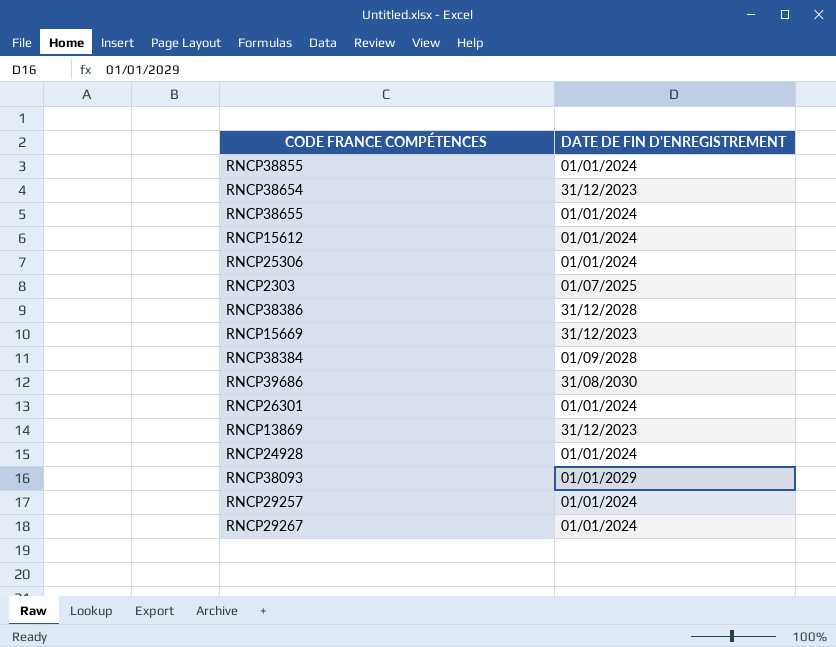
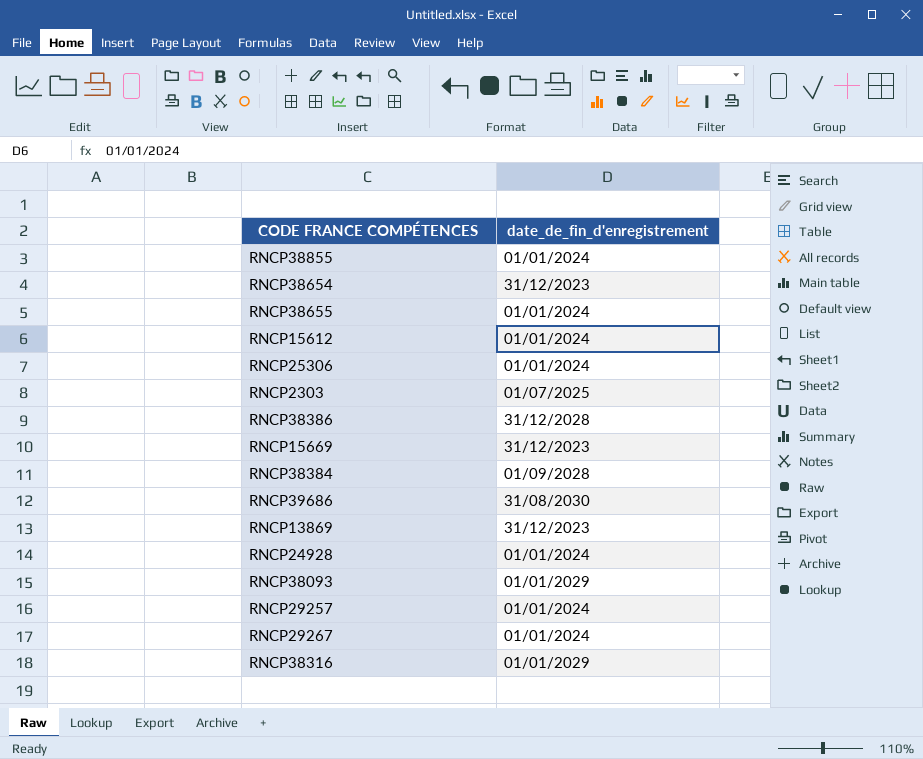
column name: DATE DE FIN D'ENREGISTREMENT -> date_de_fin_d'enregistrement
row RNCP26301: 01/01/2024 -> none
row RNCP38316: none -> 01/01/2029

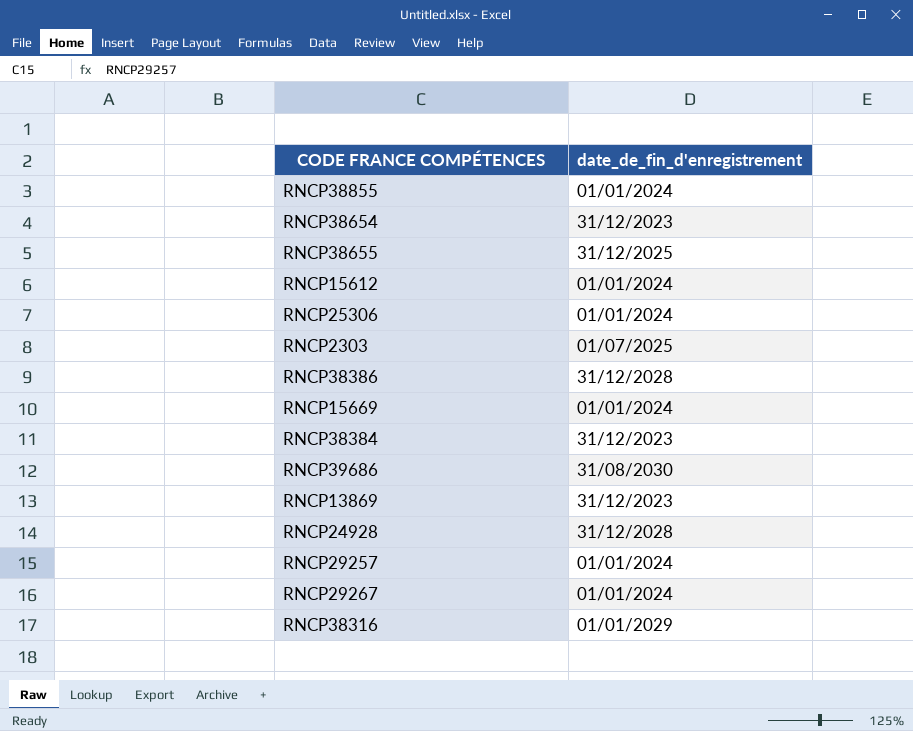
row RNCP38093: 01/01/2029 -> none
RNCP38655 | date_de_fin_d'enregistrement: 01/01/2024 -> 31/12/2025
RNCP15669 | date_de_fin_d'enregistrement: 31/12/2023 -> 01/01/2024
RNCP38384 | date_de_fin_d'enregistrement: 01/09/2028 -> 31/12/2023
RNCP24928 | date_de_fin_d'enregistrement: 01/01/2024 -> 31/12/2028

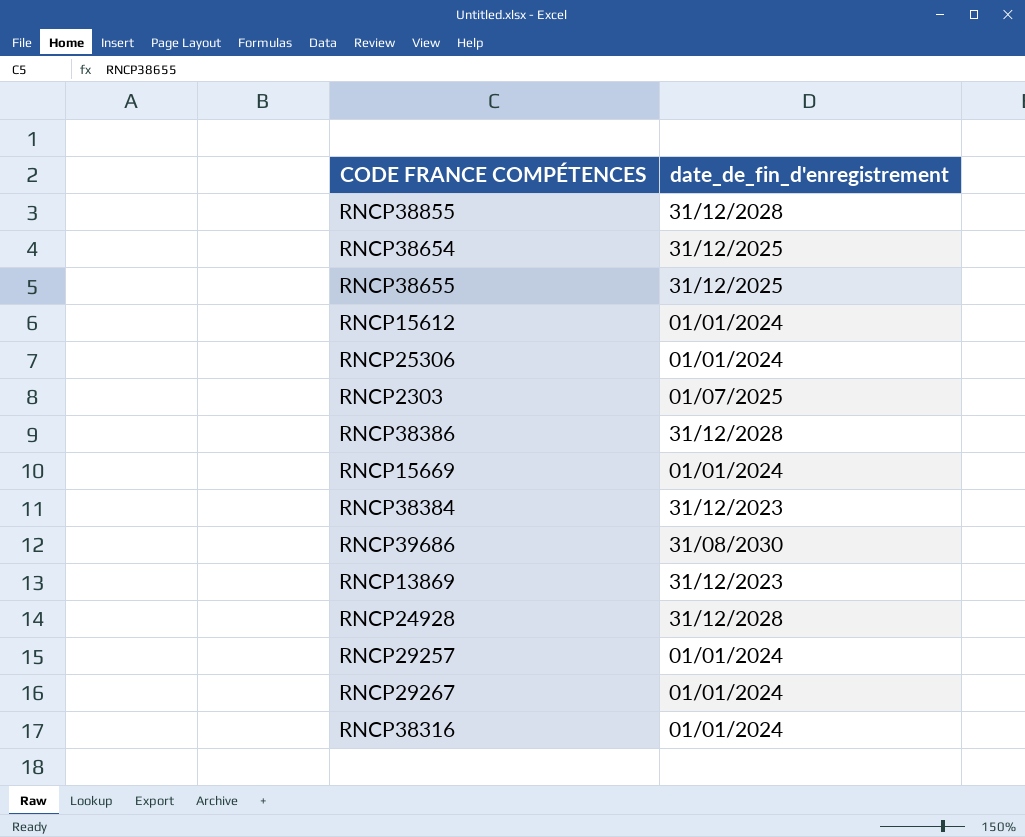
RNCP38855 | date_de_fin_d'enregistrement: 01/01/2024 -> 31/12/2028
RNCP38654 | date_de_fin_d'enregistrement: 31/12/2023 -> 31/12/2025
RNCP38316 | date_de_fin_d'enregistrement: 01/01/2029 -> 01/01/2024

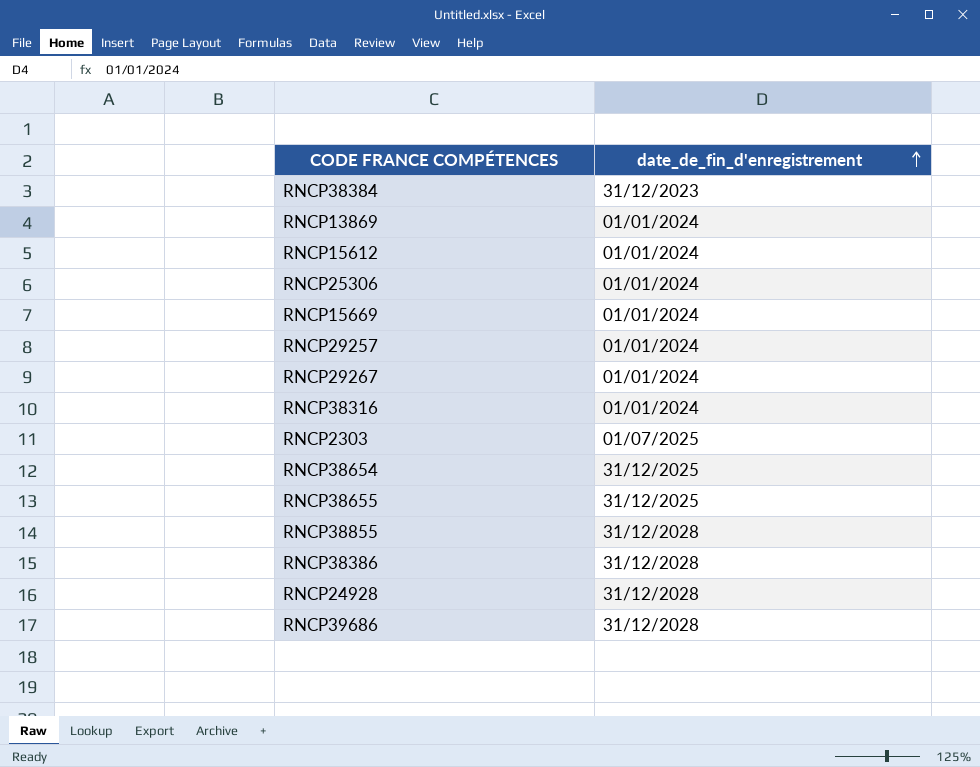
row order: none -> date_de_fin_d'enregistrement ascending
RNCP13869 | date_de_fin_d'enregistrement: 31/12/2023 -> 01/01/2024
RNCP39686 | date_de_fin_d'enregistrement: 31/08/2030 -> 31/12/2028

